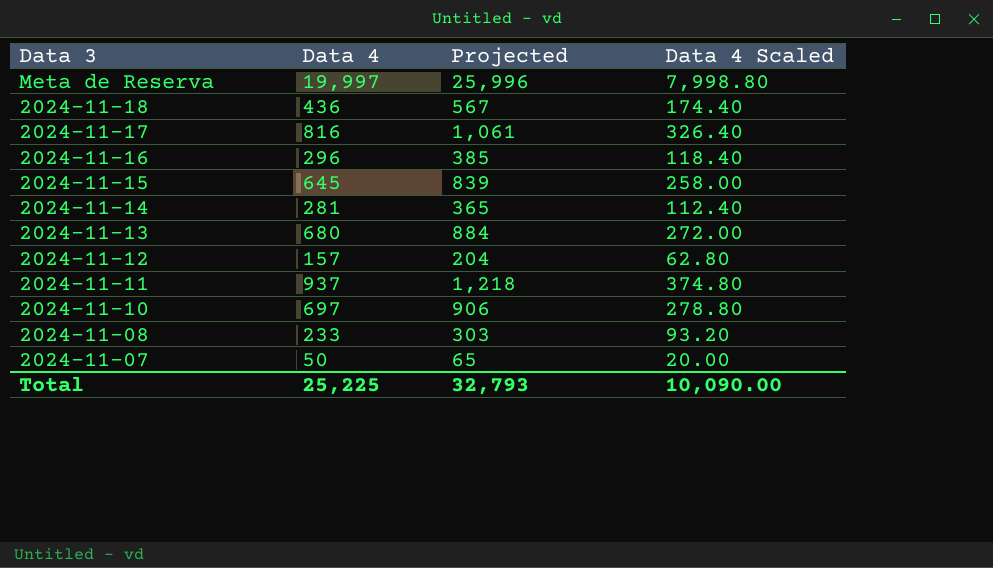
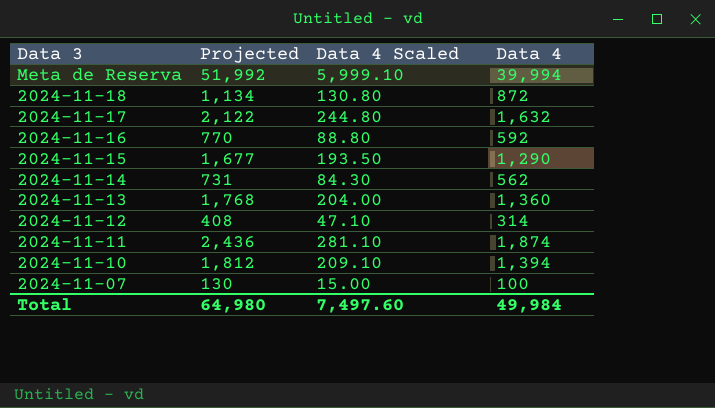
column Data 4 Scaled | formula: [Data 4] * 0.4 -> [Data 4] * 0.15
column Data 4 | position: 2 -> 4
row 2024-11-08: 233 | 303 | 93.20 -> none
Meta de Reserva | Projected: 25,996 -> 51,992
Meta de Reserva | Data 4: 19,997 -> 39,994
2024-11-18 | Projected: 567 -> 1,134
2024-11-18 | Data 4: 436 -> 872
2024-11-17 | Projected: 1,061 -> 2,122
2024-11-17 | Data 4: 816 -> 1,632
2024-11-16 | Projected: 385 -> 770
2024-11-16 | Data 4: 296 -> 592
2024-11-15 | Projected: 839 -> 1,677
2024-11-15 | Data 4: 645 -> 1,290
2024-11-14 | Projected: 365 -> 731
2024-11-14 | Data 4: 281 -> 562
2024-11-13 | Projected: 884 -> 1,768
2024-11-13 | Data 4: 680 -> 1,360
2024-11-12 | Projected: 204 -> 408
2024-11-12 | Data 4: 157 -> 314
2024-11-11 | Projected: 1,218 -> 2,436
2024-11-11 | Data 4: 937 -> 1,874
2024-11-10 | Projected: 906 -> 1,812
2024-11-10 | Data 4: 697 -> 1,394
2024-11-07 | Projected: 65 -> 130
2024-11-07 | Data 4: 50 -> 100
Total | Projected: 32,793 -> 64,980
Total | Data 4 Scaled: 10,090.00 -> 7,497.60
Total | Data 4: 25,225 -> 49,984

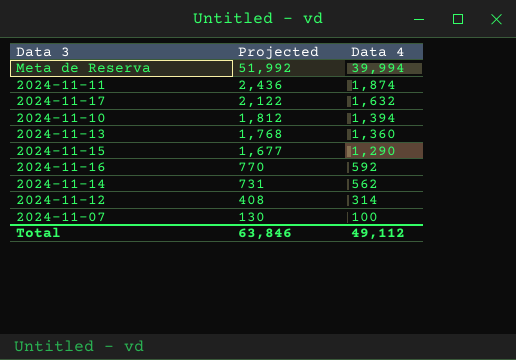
row order: Data 3 descending -> Projected descending
column Data 4 Scaled | formula: [Data 4] * 0.15 -> none
row 2024-11-18: 1,134 | 130.80 | 872 -> none
Total | Projected: 64,980 -> 63,846
Total | Data 4: 49,984 -> 49,112

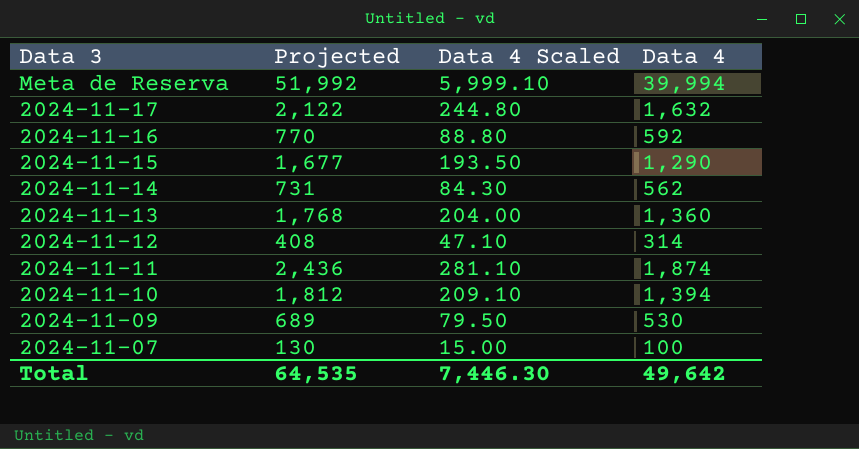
row order: Projected descending -> Data 3 descending
column Data 4 Scaled | formula: none -> [Data 4] * 0.15
row 2024-11-09: none -> 689 | 79.50 | 530
Total | Projected: 63,846 -> 64,535
Total | Data 4: 49,112 -> 49,642

